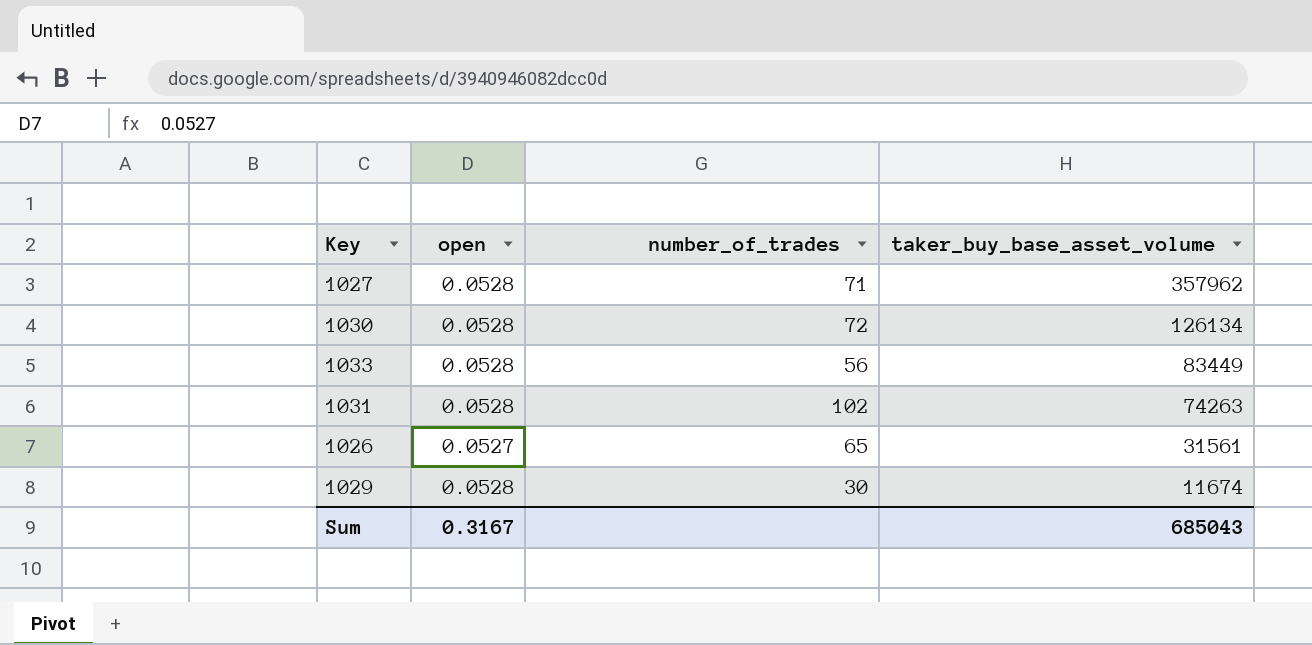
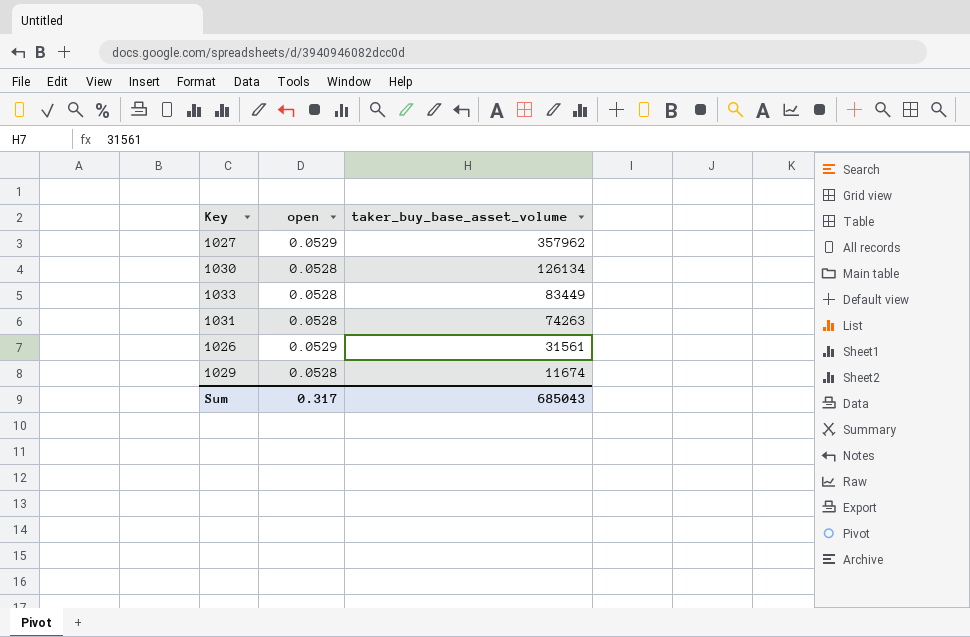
column number_of_trades | position: 3 -> none
1027 | open: 0.0528 -> 0.0529
1026 | open: 0.0527 -> 0.0529
Sum | open: 0.3167 -> 0.317

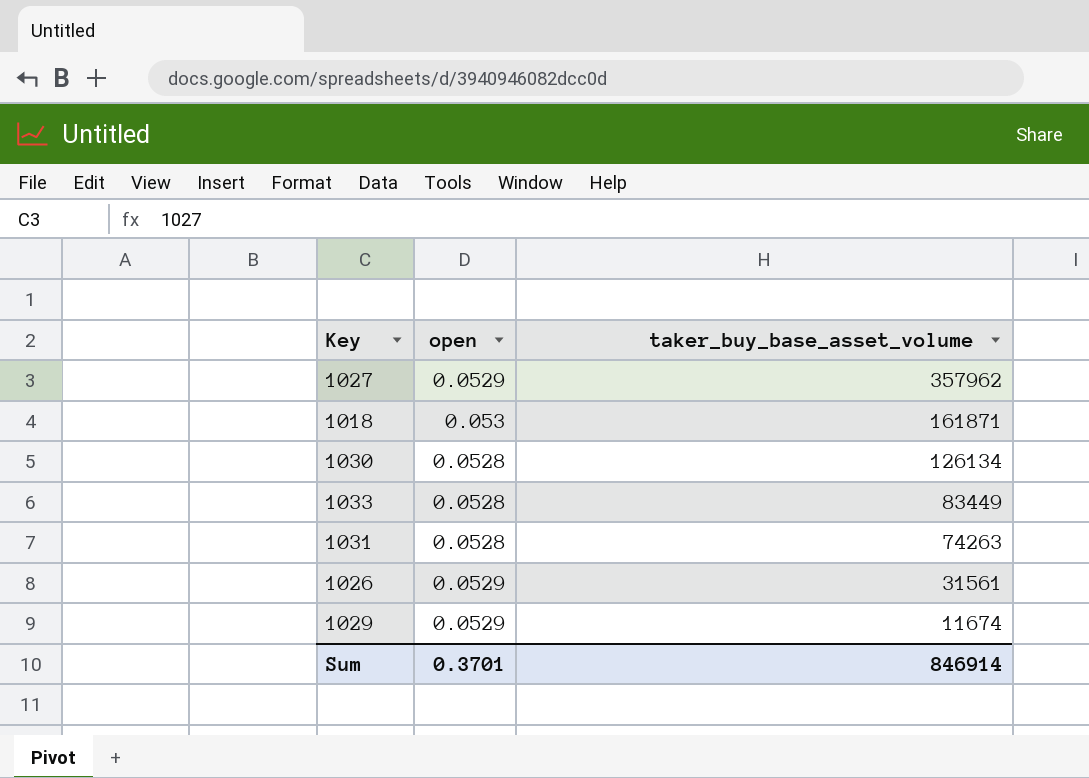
row 1018: none -> 0.053 | 161871
1029 | open: 0.0528 -> 0.0529
Sum | open: 0.317 -> 0.3701
Sum | taker_buy_base_asset_volume: 685043 -> 846914

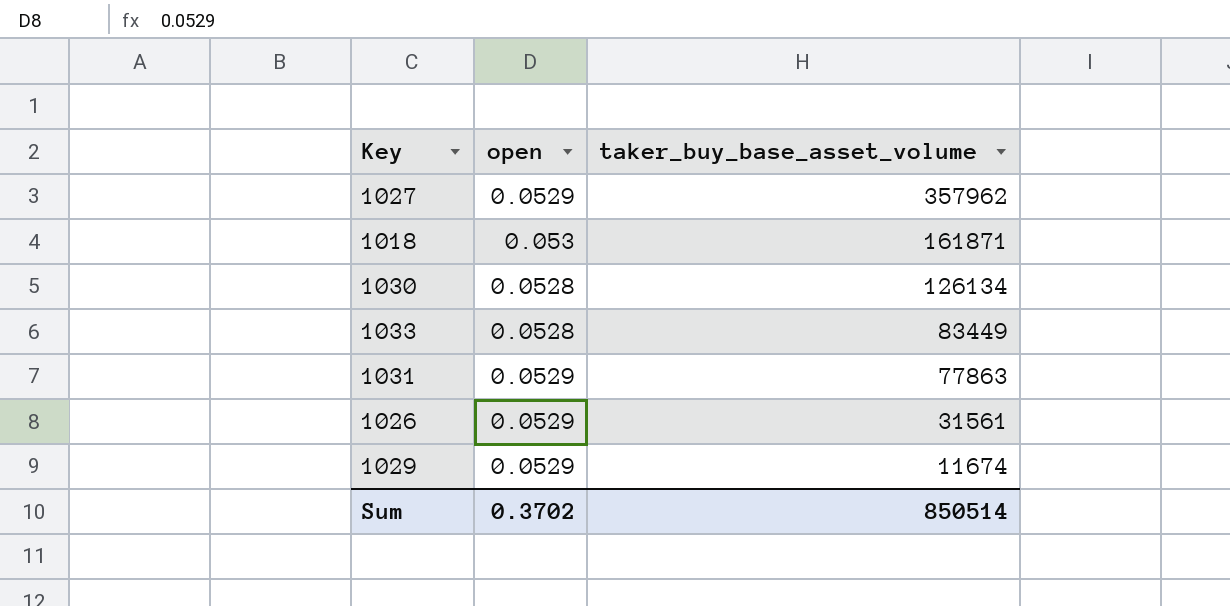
1031 | open: 0.0528 -> 0.0529
1031 | taker_buy_base_asset_volume: 74263 -> 77863
Sum | open: 0.3701 -> 0.3702
Sum | taker_buy_base_asset_volume: 846914 -> 850514

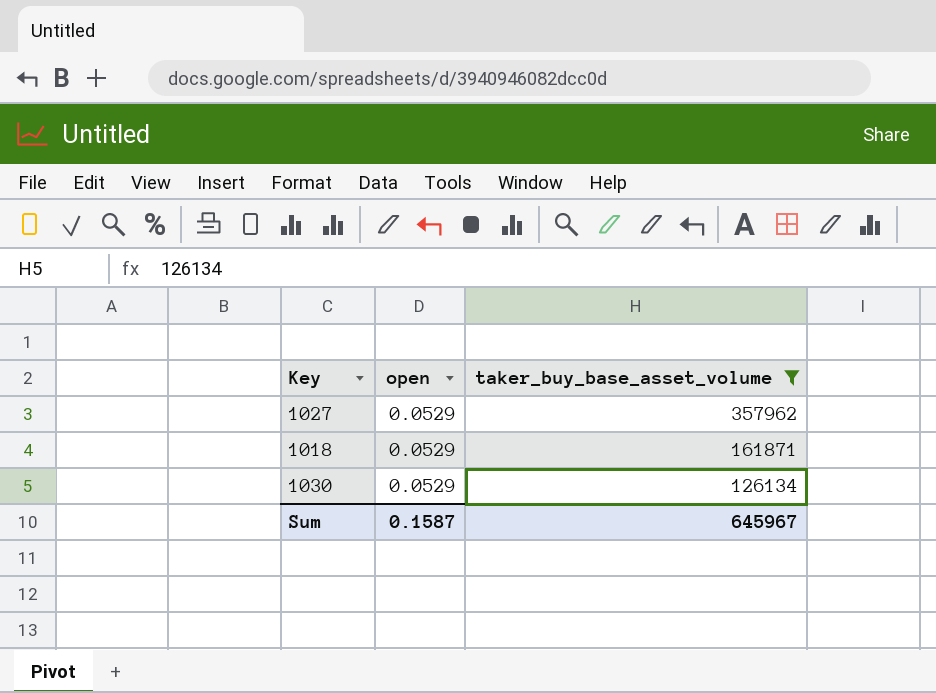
filter: none -> taker_buy_base_asset_volume >= 126134
1018 | open: 0.053 -> 0.0529
1030 | open: 0.0528 -> 0.0529
Sum | open: 0.3702 -> 0.1587
Sum | taker_buy_base_asset_volume: 850514 -> 645967

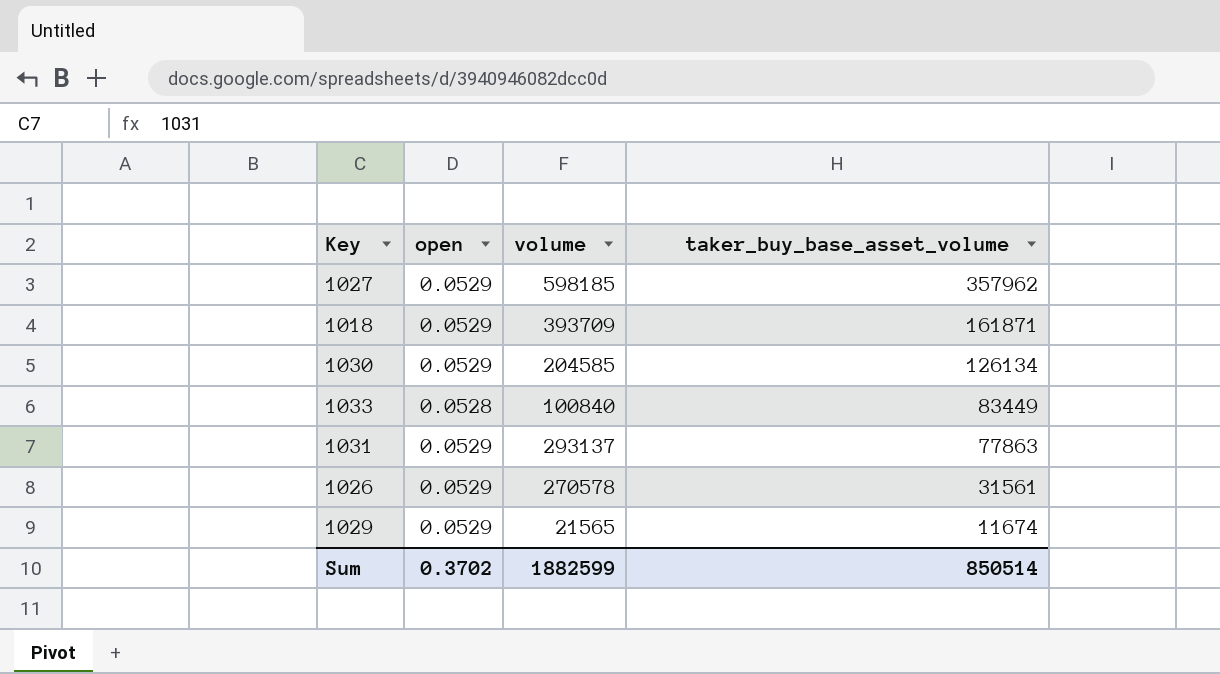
filter: taker_buy_base_asset_volume >= 126134 -> none
column volume | position: none -> 3
Sum | open: 0.1587 -> 0.3702
Sum | taker_buy_base_asset_volume: 645967 -> 850514

